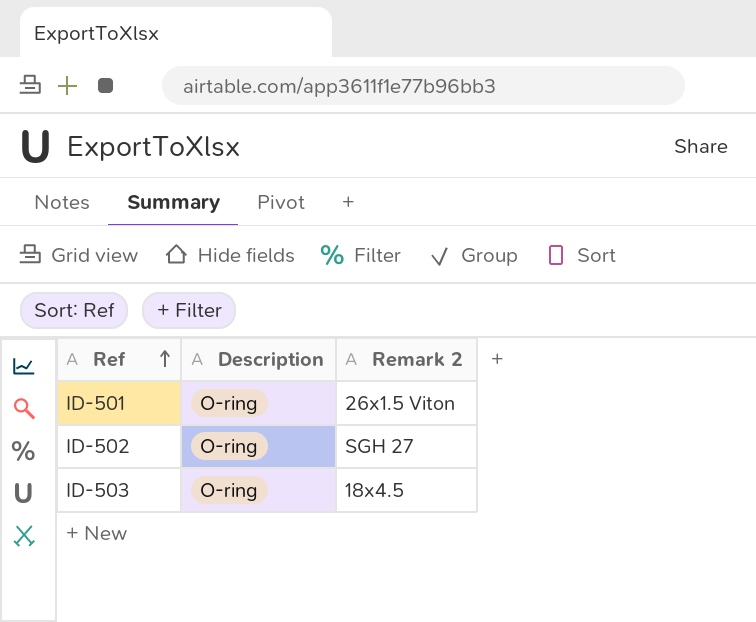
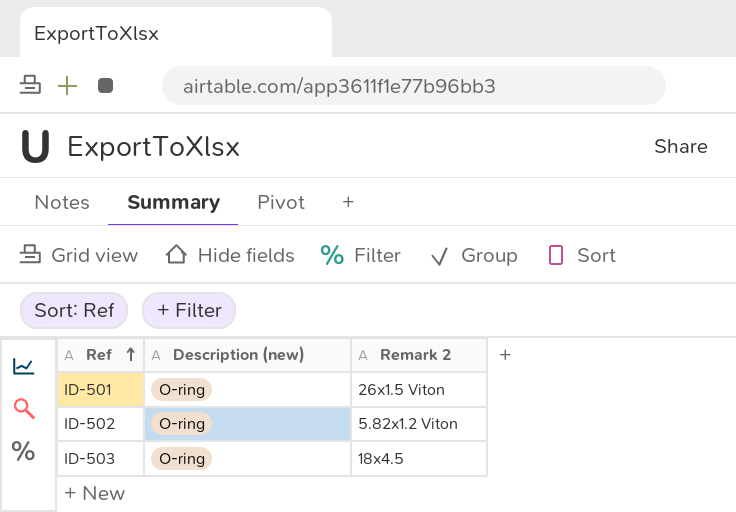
column name: Description -> Description (new)
ID-502 | Remark 2: SGH 27 -> 5.82x1.2 Viton

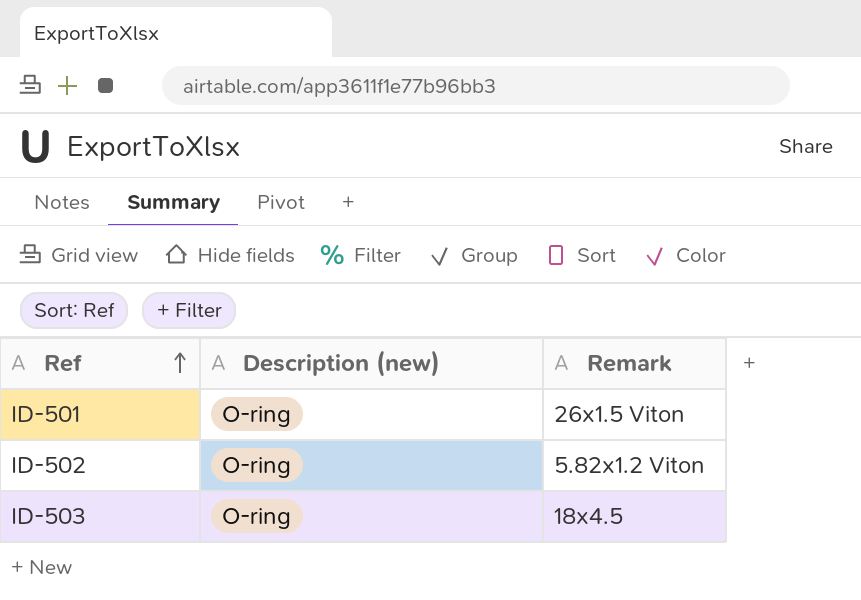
column name: Remark 2 -> Remark

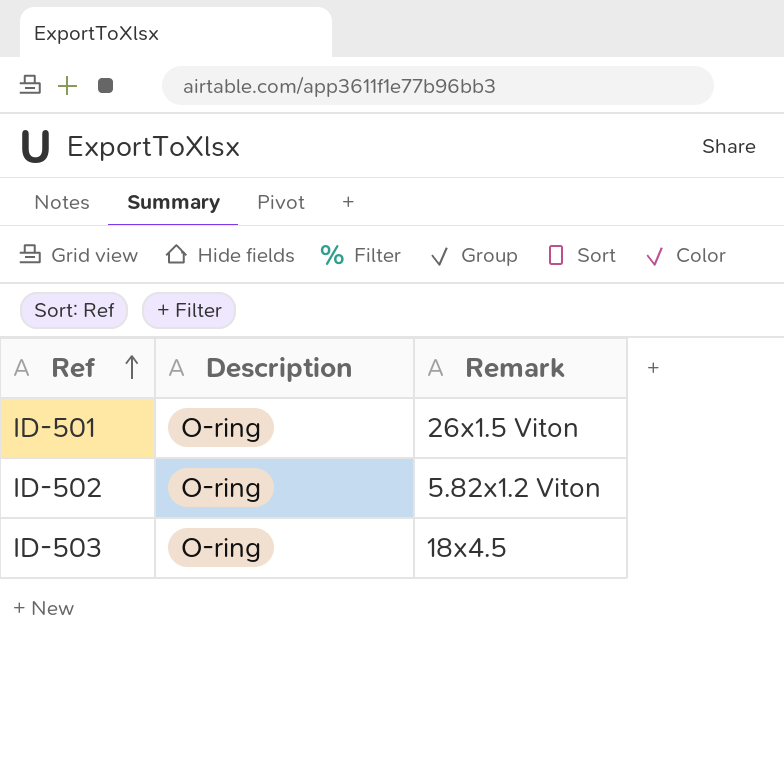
column name: Description (new) -> Description

